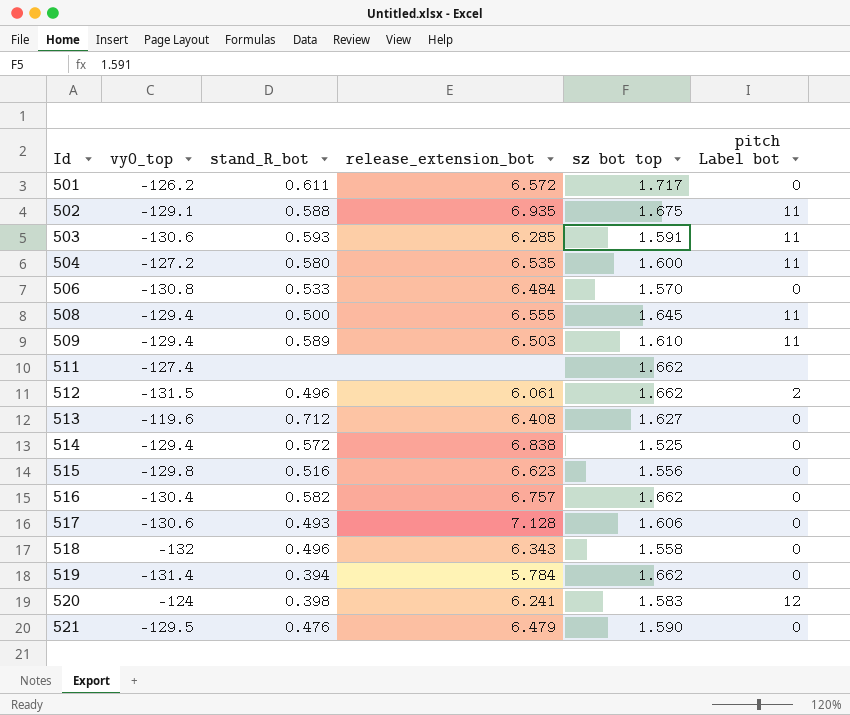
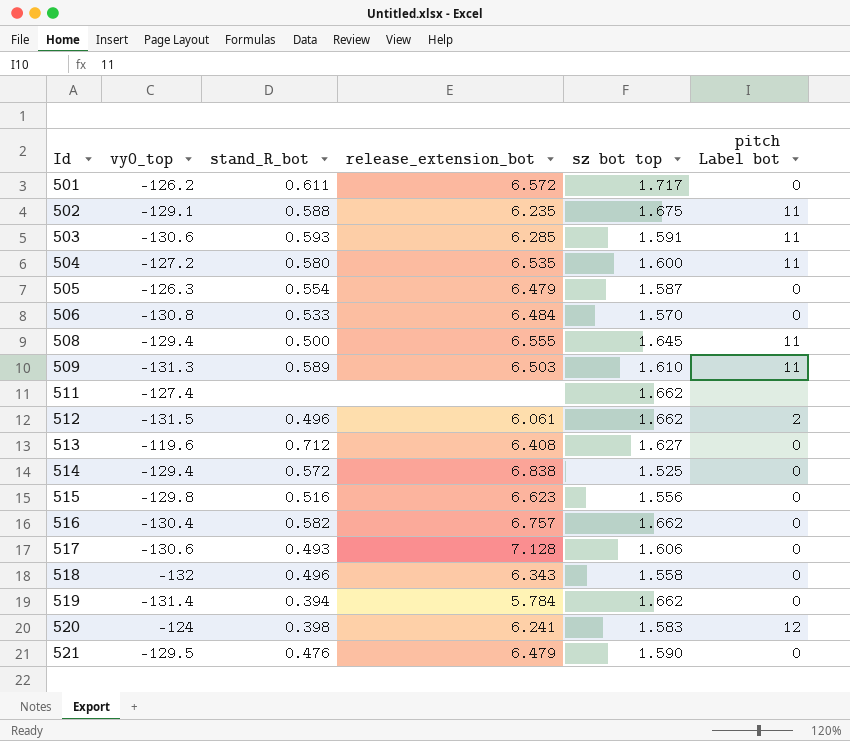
502 | release_extension_bot: 6.935 -> 6.235
row 505: none -> -126.3 | 0.554 | 6.479 | 1.587 | 0
509 | vy0_top: -129.4 -> -131.3

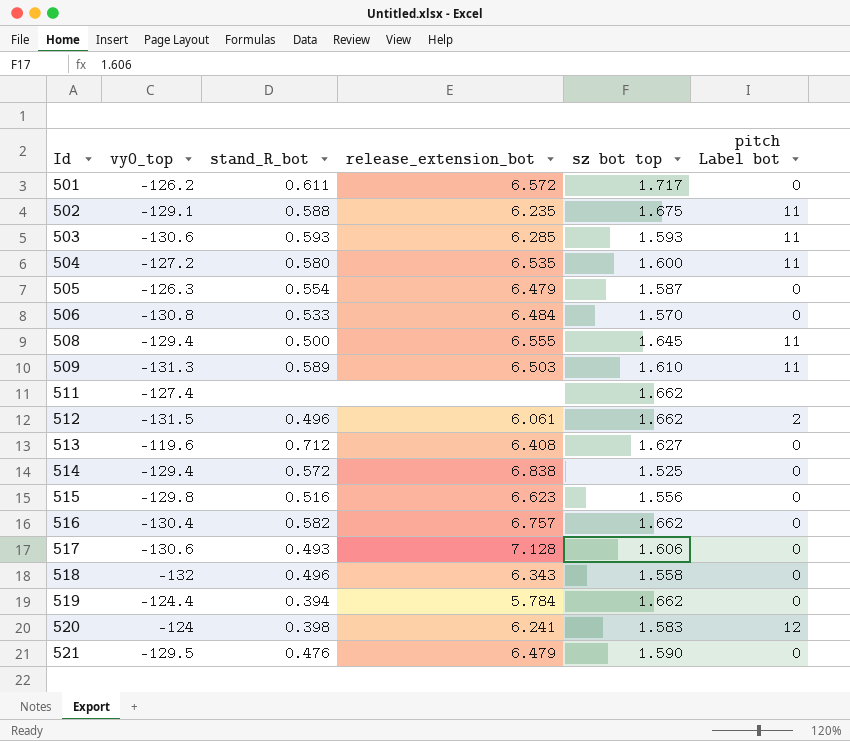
503 | sz bot top: 1.591 -> 1.593
519 | vy0_top: -131.4 -> -124.4

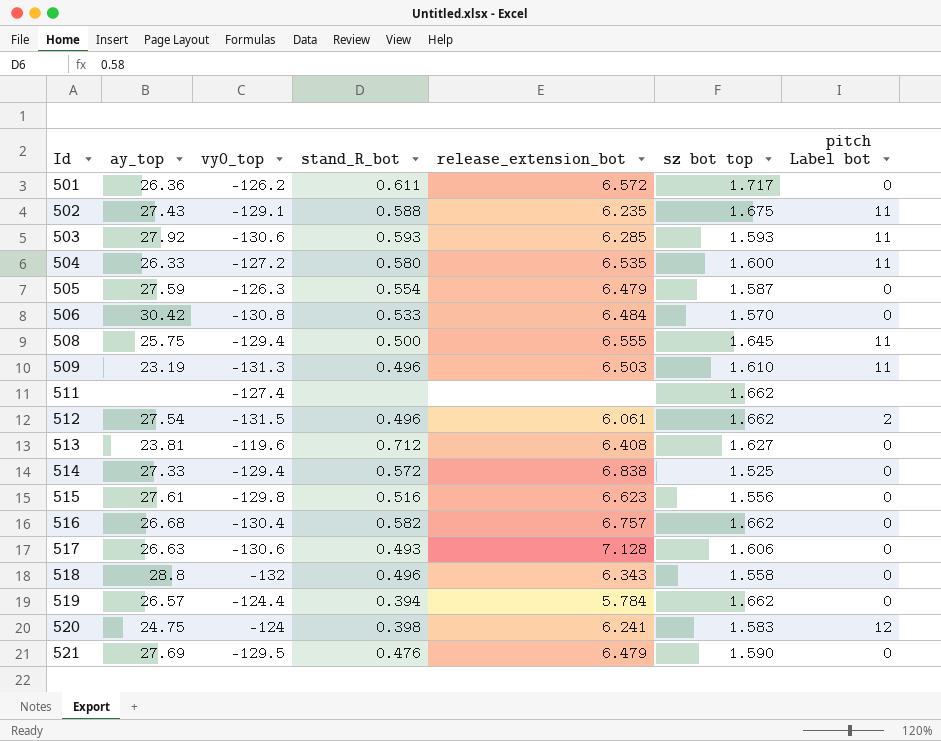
column ay_top | position: none -> 2
509 | stand_R_bot: 0.589 -> 0.496

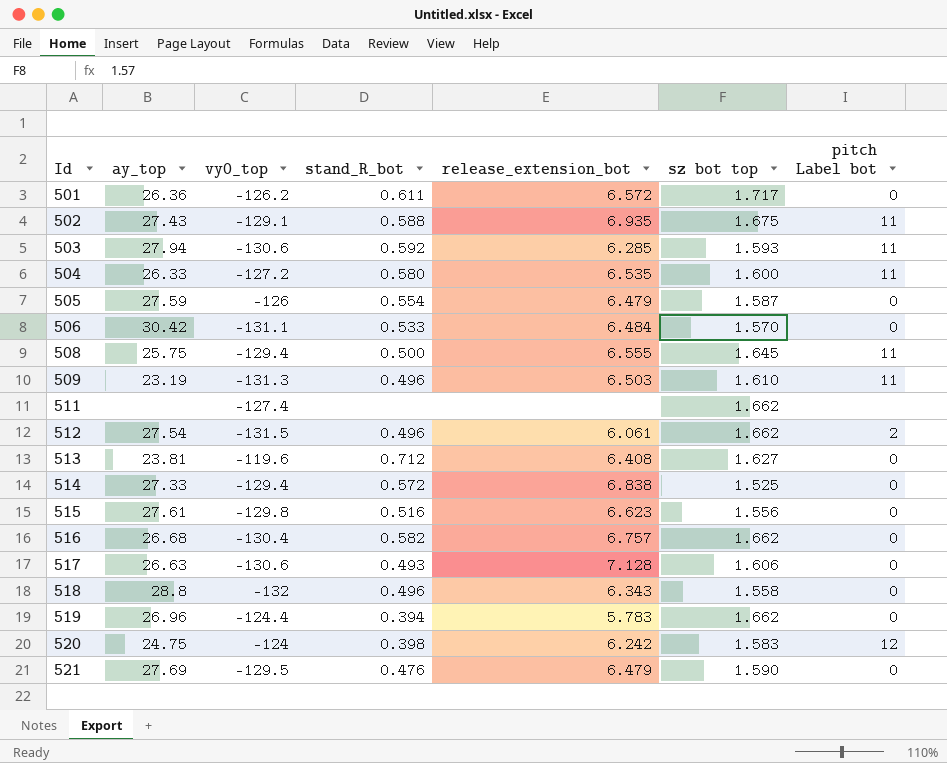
502 | release_extension_bot: 6.235 -> 6.935
503 | ay_top: 27.92 -> 27.94
503 | stand_R_bot: 0.593 -> 0.592
505 | vy0_top: -126.3 -> -126
506 | vy0_top: -130.8 -> -131.1
519 | ay_top: 26.57 -> 26.96
519 | release_extension_bot: 5.784 -> 5.783
520 | release_extension_bot: 6.241 -> 6.242

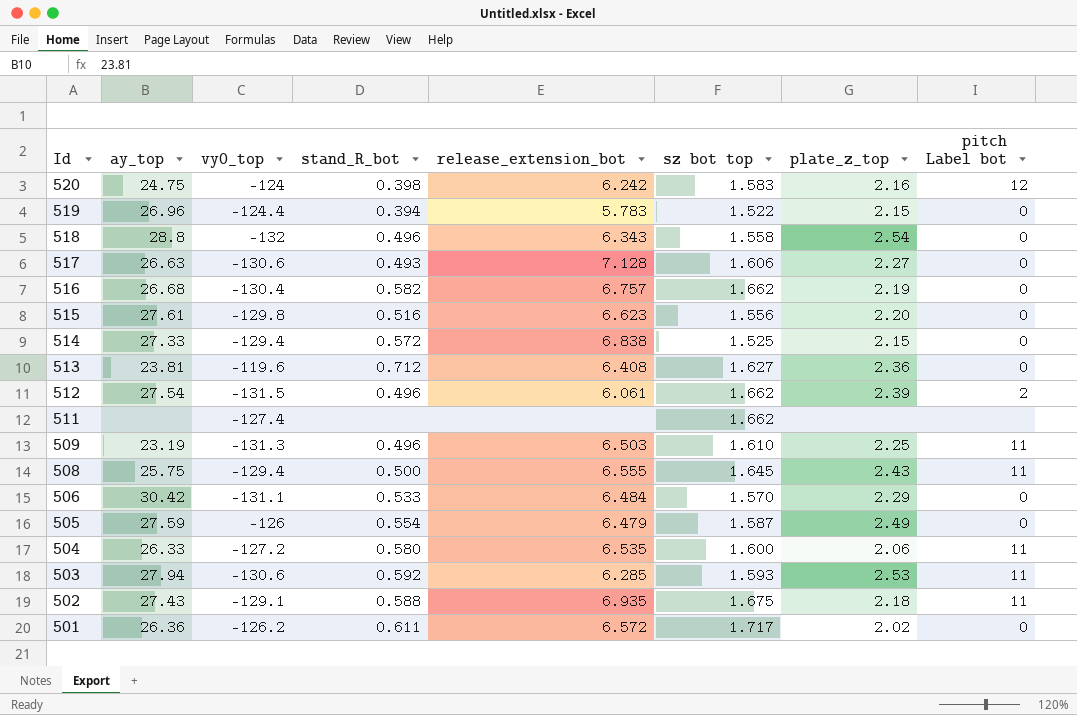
row order: Id ascending -> Id descending
column plate_z_top | position: none -> 7
row 521: 27.69 | -129.5 | 0.476 | 6.479 | 1.590 | 0 -> none
519 | sz bot top: 1.662 -> 1.522

